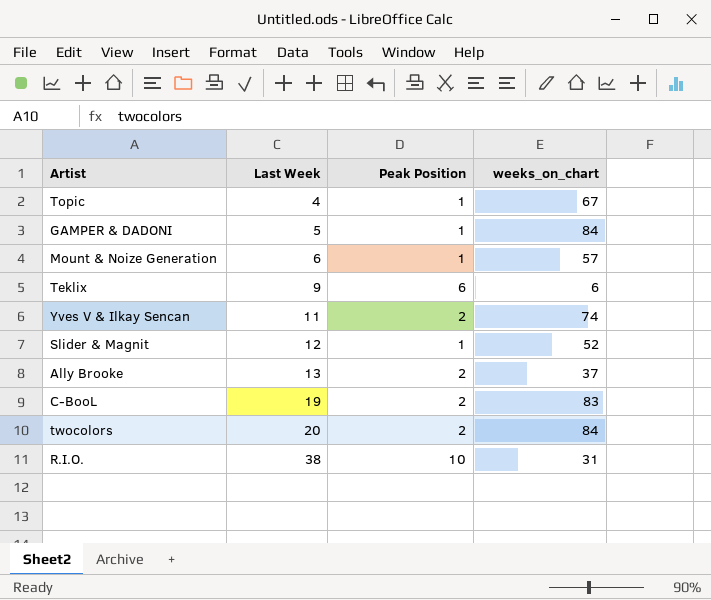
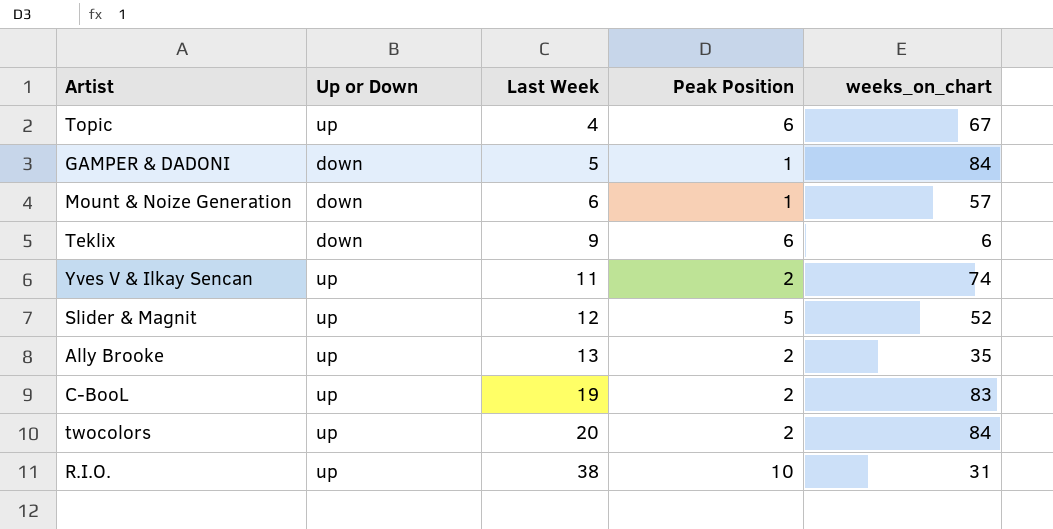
column Up or Down | position: none -> 2
Topic | Peak Position: 1 -> 6
Slider & Magnit | Peak Position: 1 -> 5
Ally Brooke | weeks_on_chart: 37 -> 35

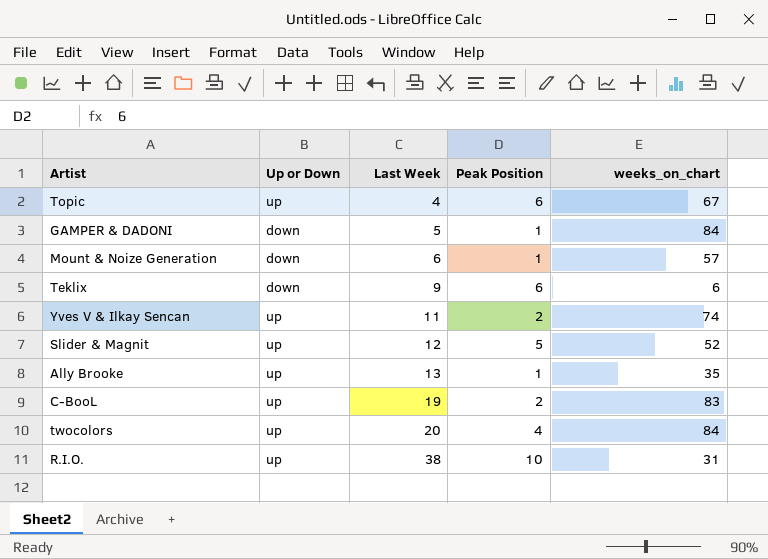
Ally Brooke | Peak Position: 2 -> 1
twocolors | Peak Position: 2 -> 4

